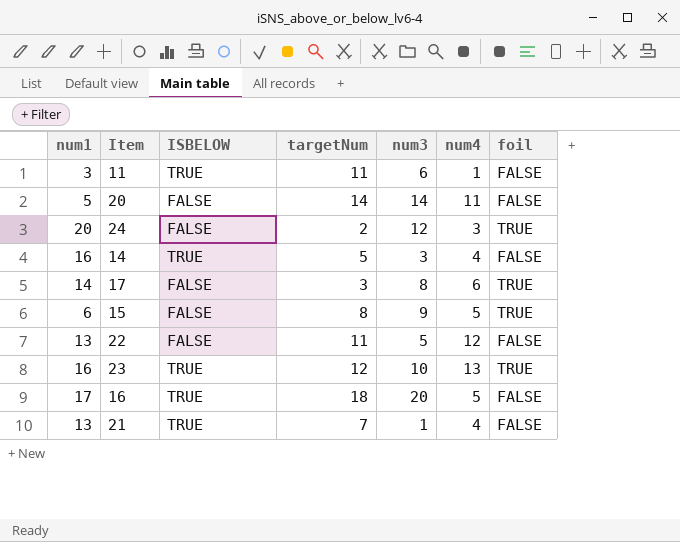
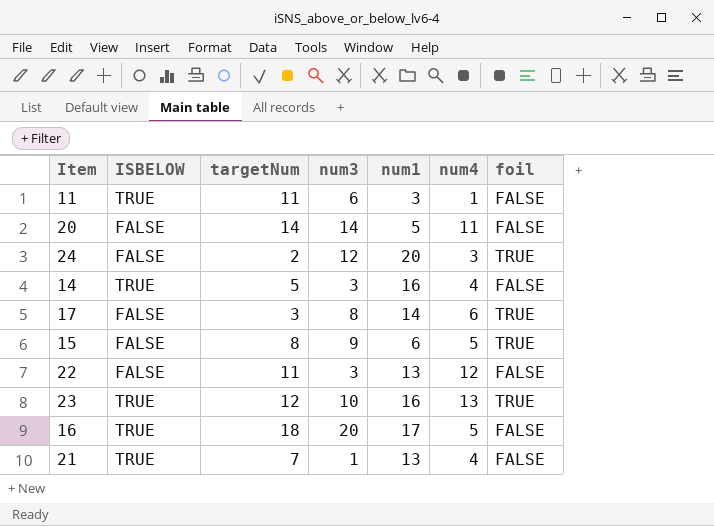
column num1 | position: 1 -> 5
22 | num3: 5 -> 3

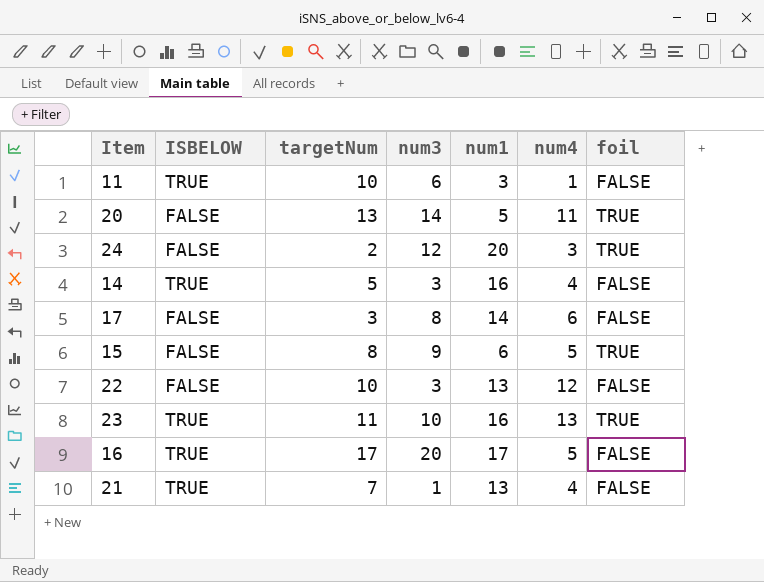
11 | targetNum: 11 -> 10
20 | targetNum: 14 -> 13
20 | foil: FALSE -> TRUE
17 | foil: TRUE -> FALSE
22 | targetNum: 11 -> 10
23 | targetNum: 12 -> 11
16 | targetNum: 18 -> 17

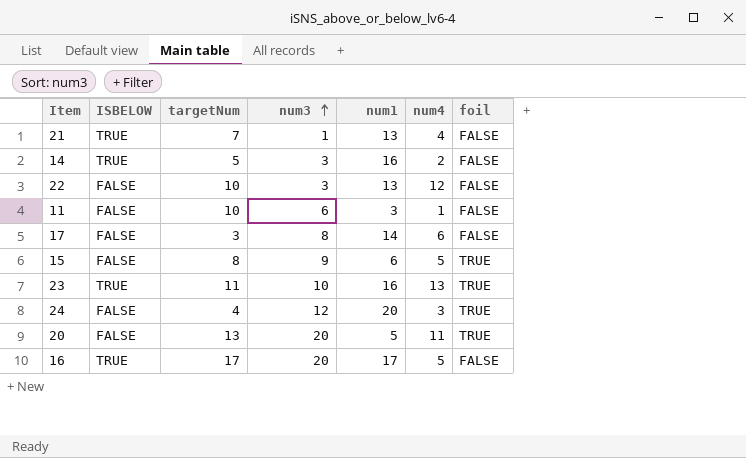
row order: none -> num3 ascending
14 | num4: 4 -> 2
11 | ISBELOW: TRUE -> FALSE
24 | targetNum: 2 -> 4
20 | num3: 14 -> 20

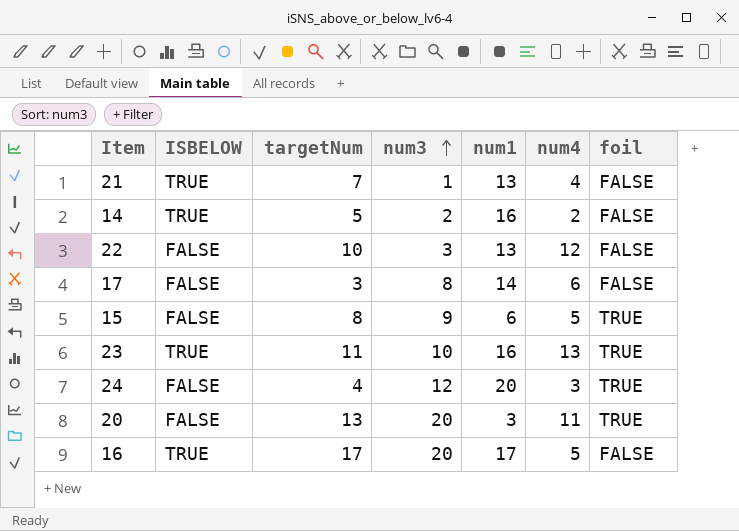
row 11: FALSE | 10 | 6 | 3 | 1 | FALSE -> none
14 | num3: 3 -> 2
20 | num1: 5 -> 3

